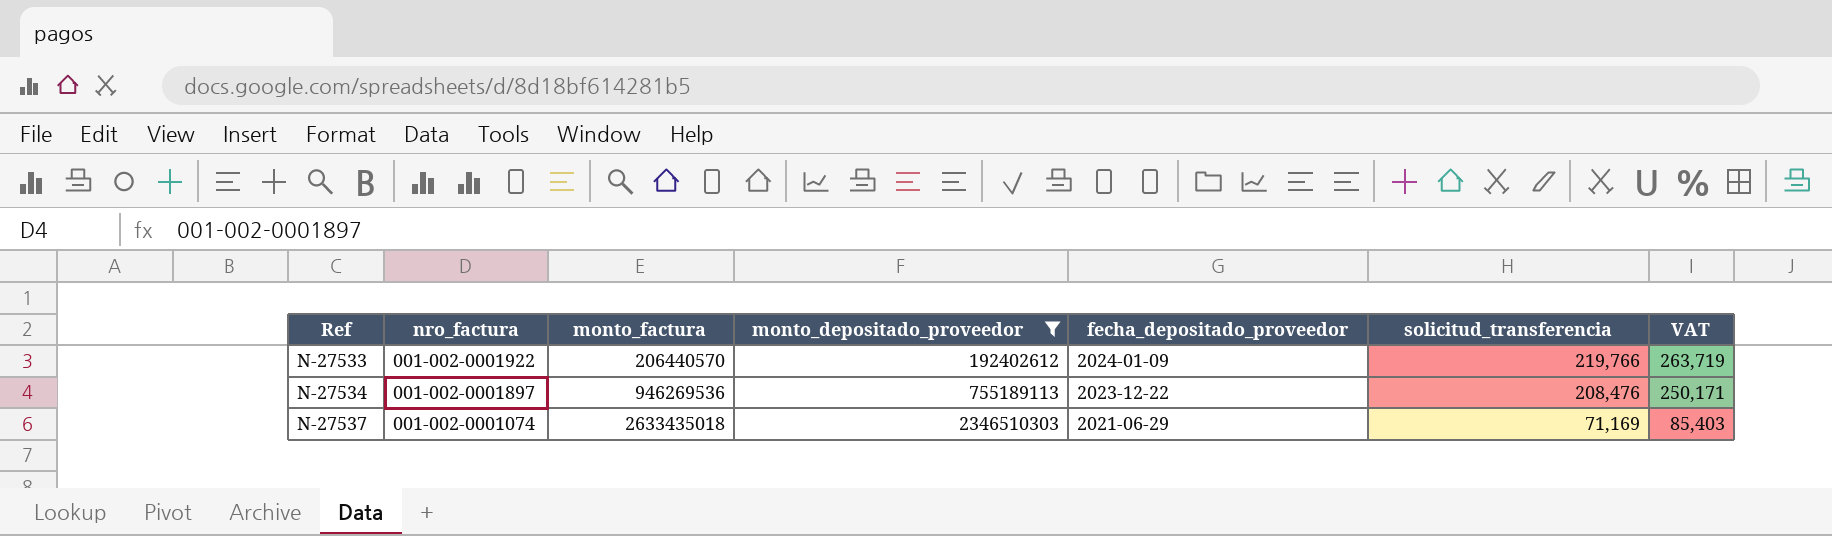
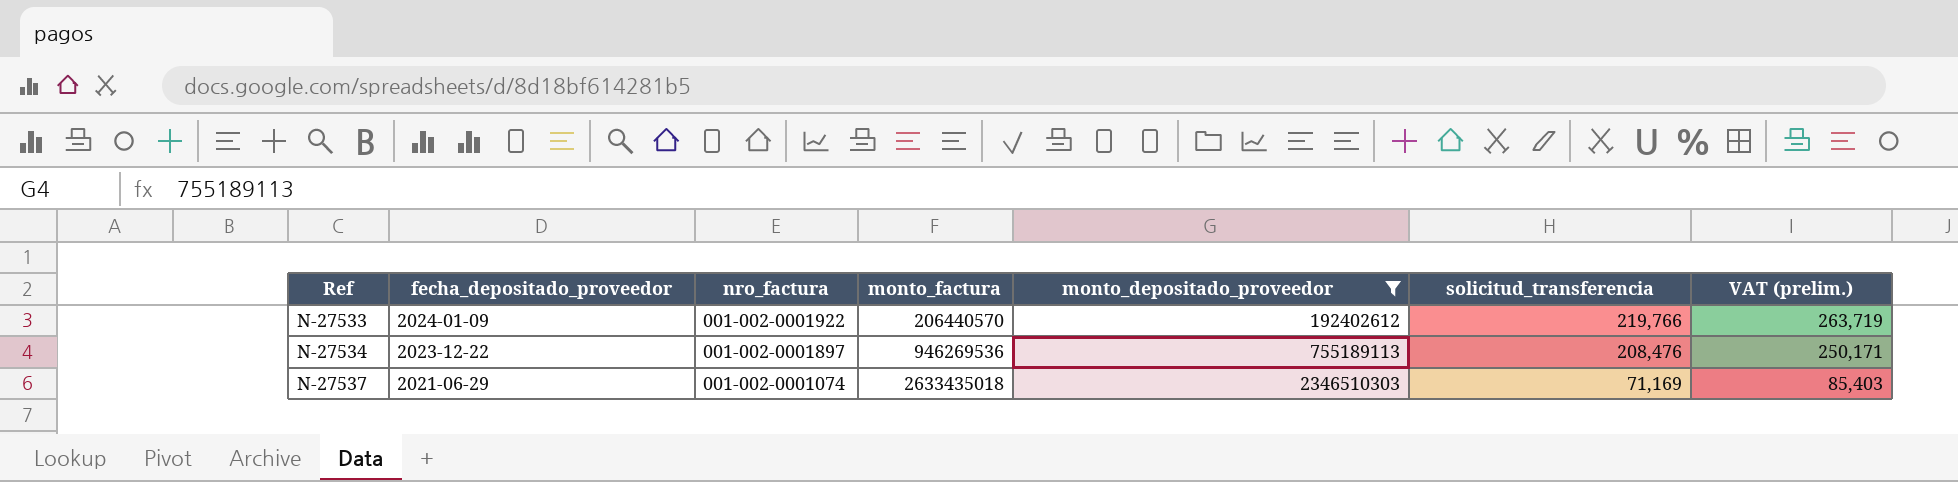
column fecha_depositado_proveedor | position: 5 -> 2
column name: VAT -> VAT (prelim.)

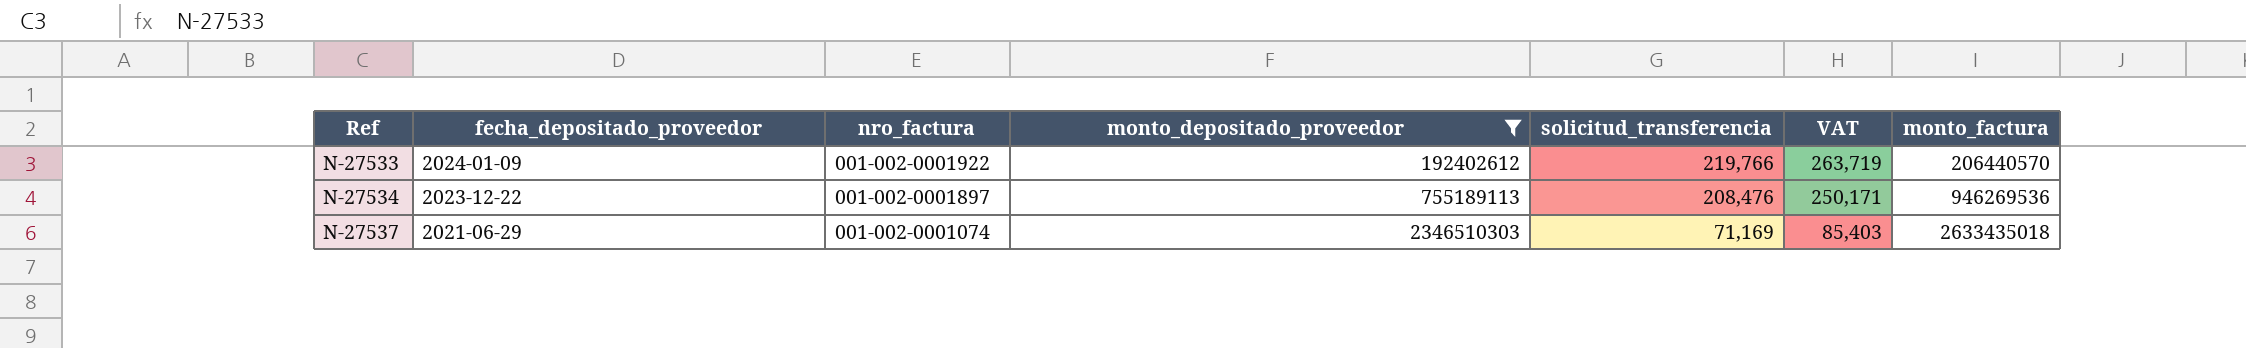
column name: VAT (prelim.) -> VAT
column monto_factura | position: 4 -> 7

